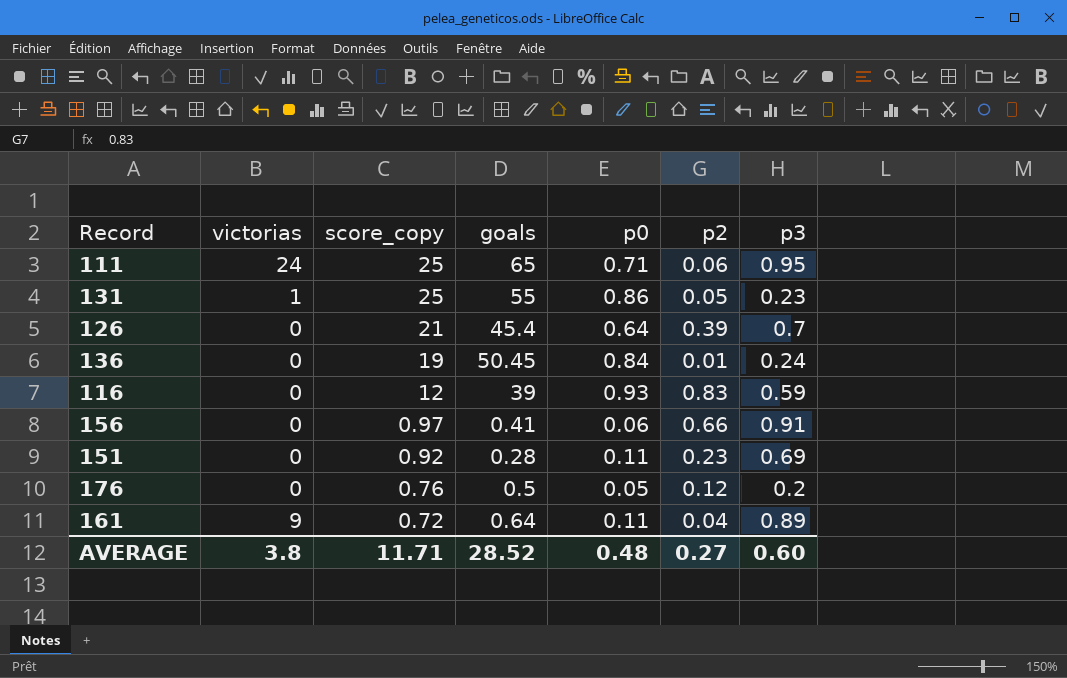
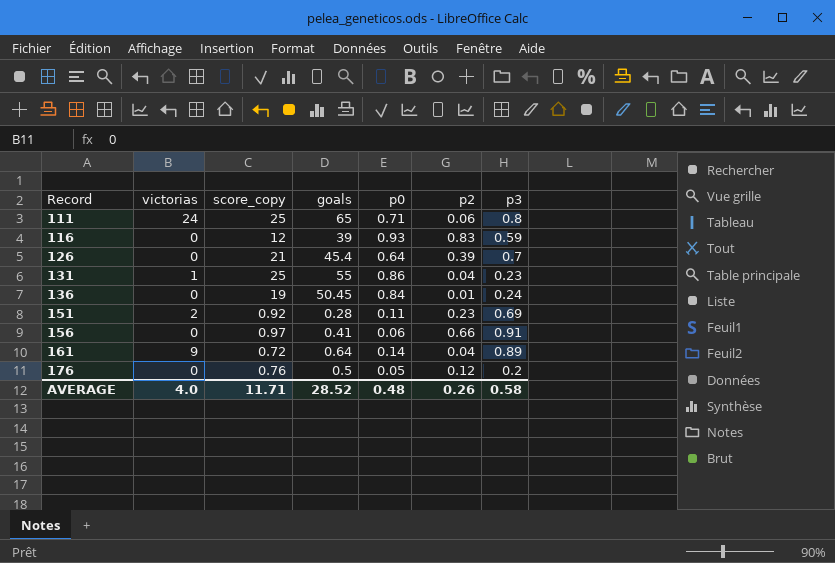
row order: score_copy descending -> Record ascending
111 | p3: 0.95 -> 0.8
131 | p2: 0.05 -> 0.04
151 | victorias: 0 -> 2
161 | p0: 0.11 -> 0.14
AVERAGE | victorias: 3.8 -> 4.0
AVERAGE | p2: 0.27 -> 0.26
AVERAGE | p3: 0.60 -> 0.58

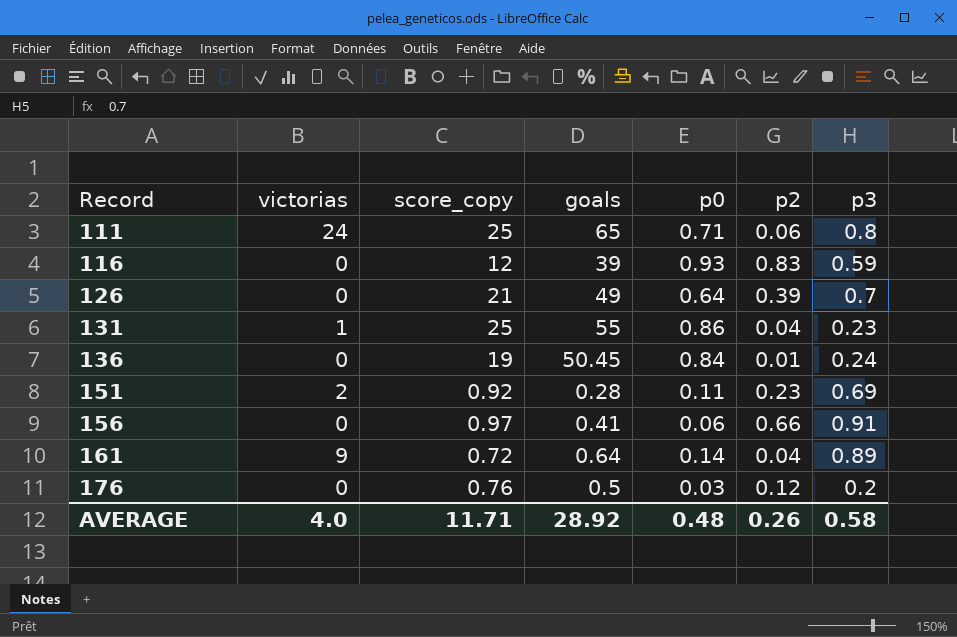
126 | goals: 45.4 -> 49
176 | p0: 0.05 -> 0.03
AVERAGE | goals: 28.52 -> 28.92

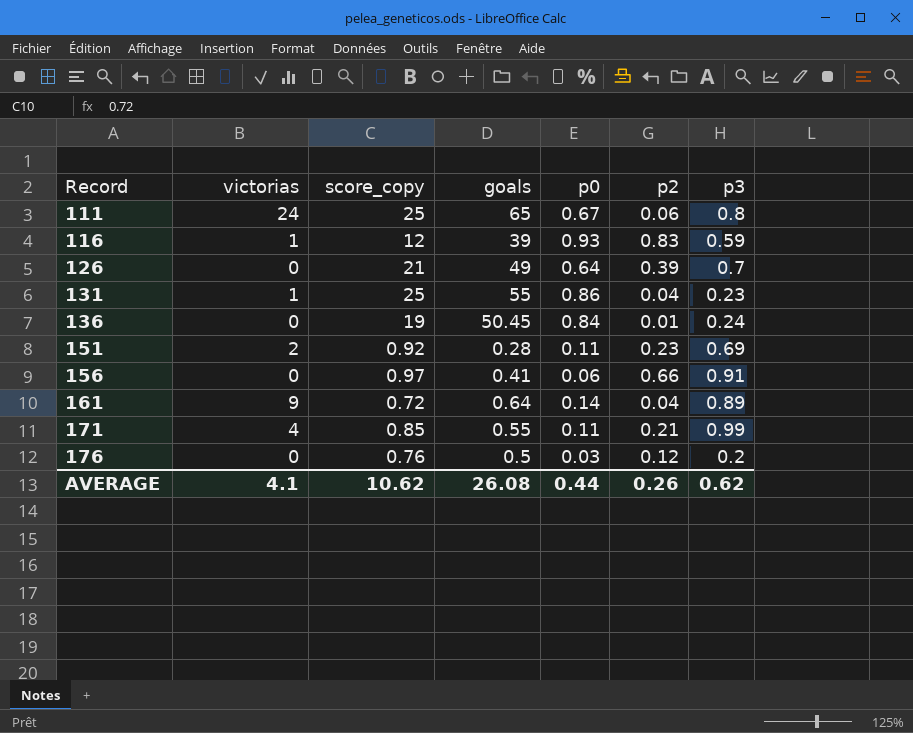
111 | p0: 0.71 -> 0.67
116 | victorias: 0 -> 1
row 171: none -> 4 | 0.85 | 0.55 | 0.11 | 0.21 | 0.99
AVERAGE | victorias: 4.0 -> 4.1
AVERAGE | score_copy: 11.71 -> 10.62
AVERAGE | goals: 28.92 -> 26.08
AVERAGE | p0: 0.48 -> 0.44
AVERAGE | p3: 0.58 -> 0.62

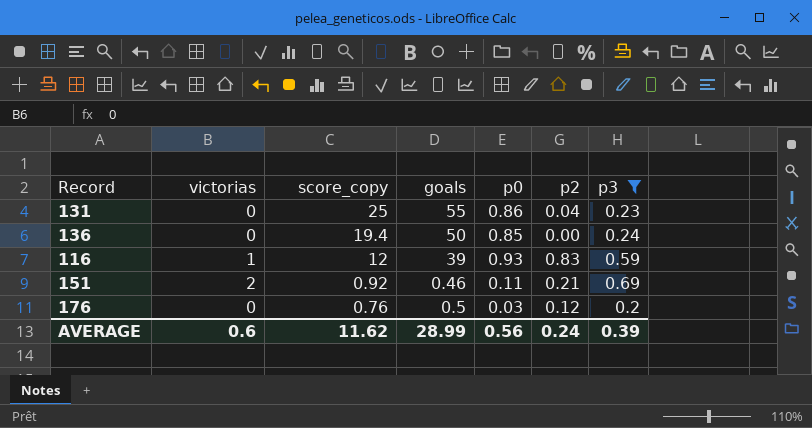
filter: none -> p3 <= 0.69
row order: Record ascending -> score_copy descending
131 | victorias: 1 -> 0
136 | score_copy: 19 -> 19.4
136 | goals: 50.45 -> 50
136 | p0: 0.84 -> 0.85
136 | p2: 0.01 -> 0.00
151 | goals: 0.28 -> 0.46
151 | p2: 0.23 -> 0.21
AVERAGE | victorias: 4.1 -> 0.6
AVERAGE | score_copy: 10.62 -> 11.62
AVERAGE | goals: 26.08 -> 28.99
AVERAGE | p0: 0.44 -> 0.56
AVERAGE | p2: 0.26 -> 0.24
AVERAGE | p3: 0.62 -> 0.39

